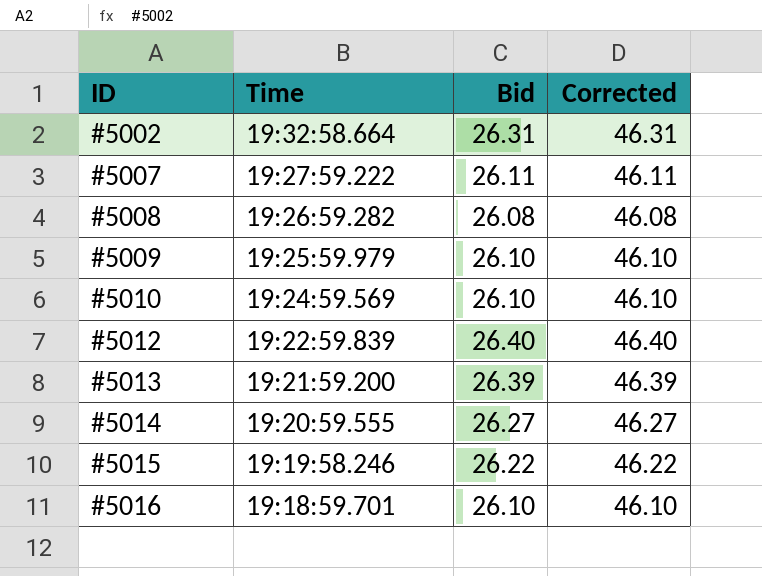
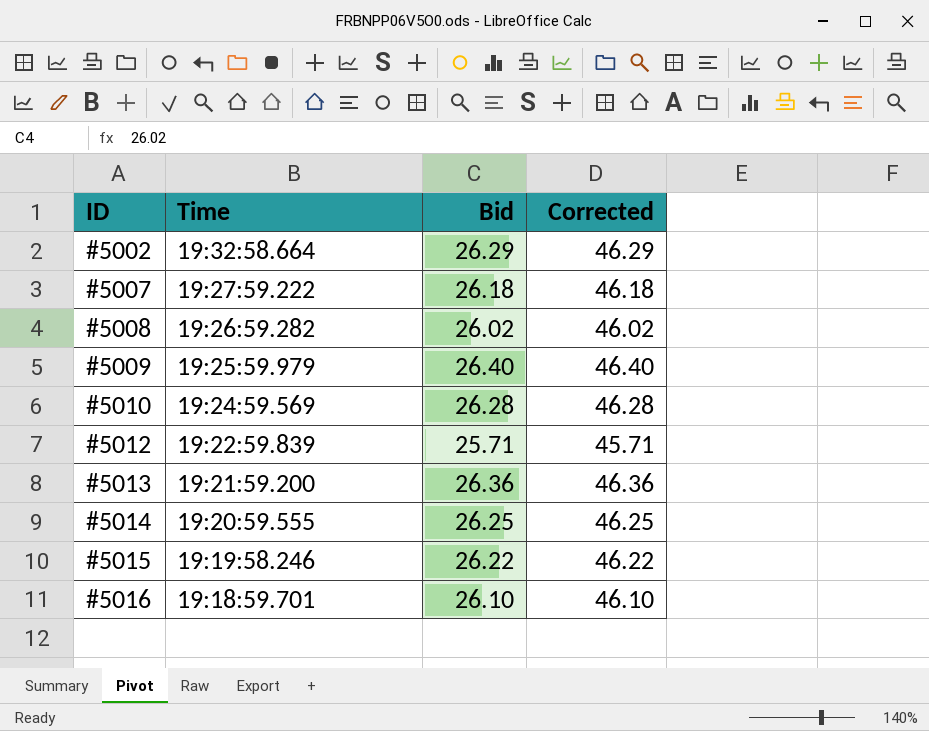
#5002 | Bid: 26.31 -> 26.29
#5002 | Corrected: 46.31 -> 46.29
#5007 | Bid: 26.11 -> 26.18
#5007 | Corrected: 46.11 -> 46.18
#5008 | Bid: 26.08 -> 26.02
#5008 | Corrected: 46.08 -> 46.02
#5009 | Bid: 26.10 -> 26.40
#5009 | Corrected: 46.10 -> 46.40
#5010 | Bid: 26.10 -> 26.28
#5010 | Corrected: 46.10 -> 46.28
#5012 | Bid: 26.40 -> 25.71
#5012 | Corrected: 46.40 -> 45.71
#5013 | Bid: 26.39 -> 26.36
#5013 | Corrected: 46.39 -> 46.36
#5014 | Bid: 26.27 -> 26.25
#5014 | Corrected: 46.27 -> 46.25

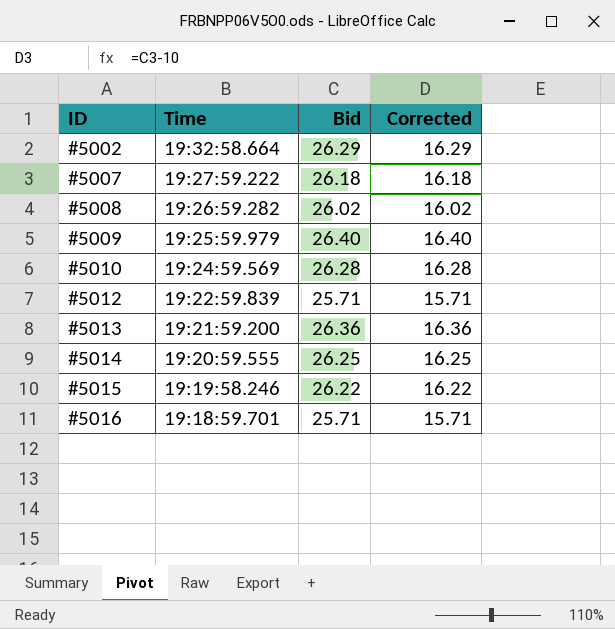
column Corrected | formula: [Bid] + 20 -> [Bid] - 10
#5016 | Bid: 26.10 -> 25.71

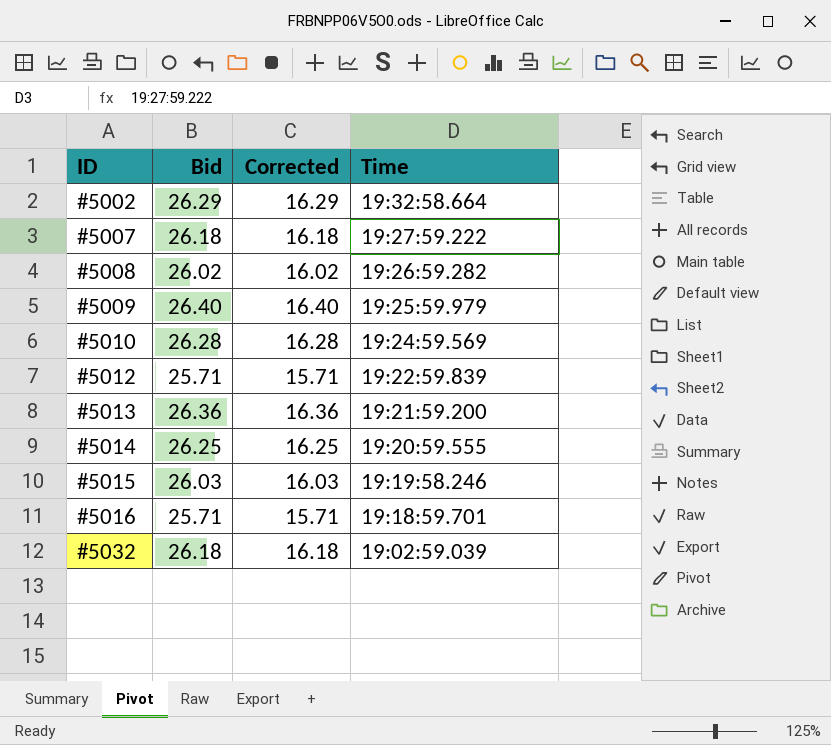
column Time | position: 2 -> 4
#5015 | Bid: 26.22 -> 26.03
#5015 | Corrected: 16.22 -> 16.03
row #5032: none -> 26.18 | 16.18 | 19:02:59.039

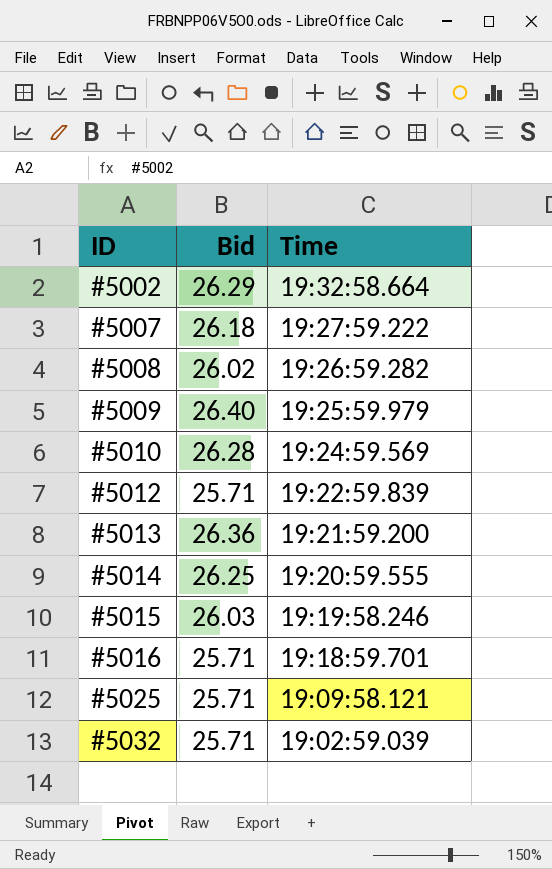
column Corrected | formula: [Bid] - 10 -> none
row #5025: none -> 25.71 | 19:09:58.121
#5032 | Bid: 26.18 -> 25.71

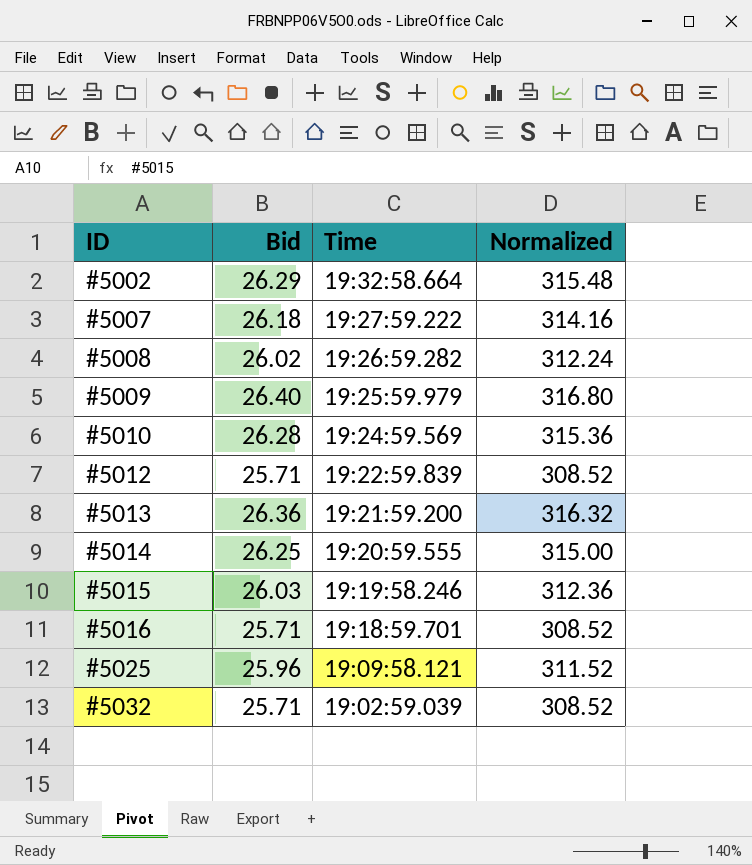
column Normalized | formula: none -> [Bid] * 12
#5025 | Bid: 25.71 -> 25.96

